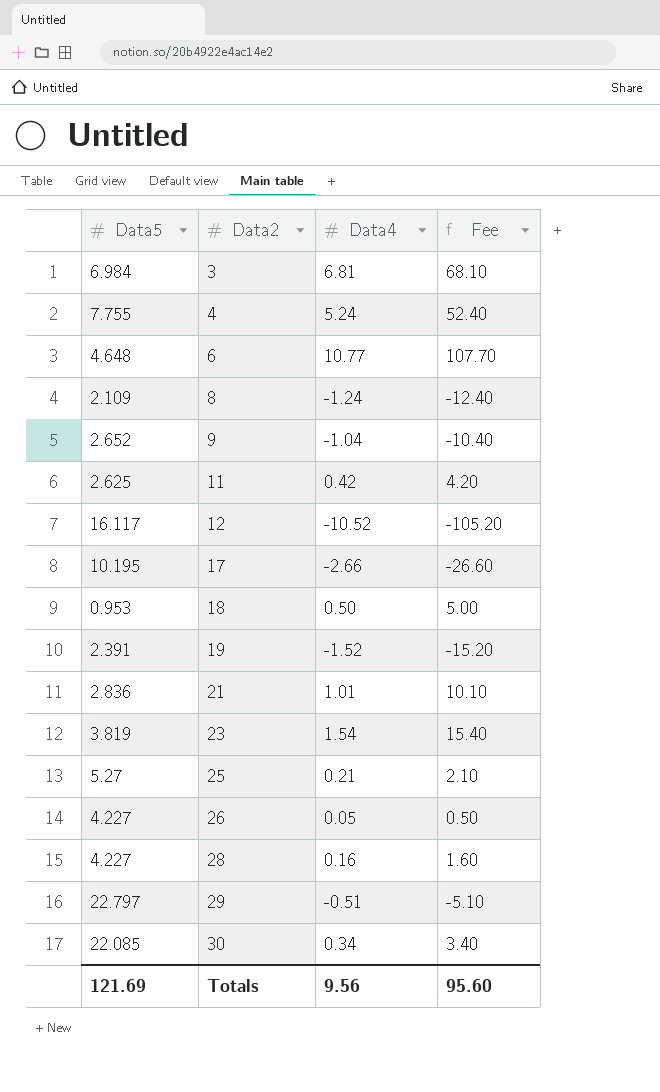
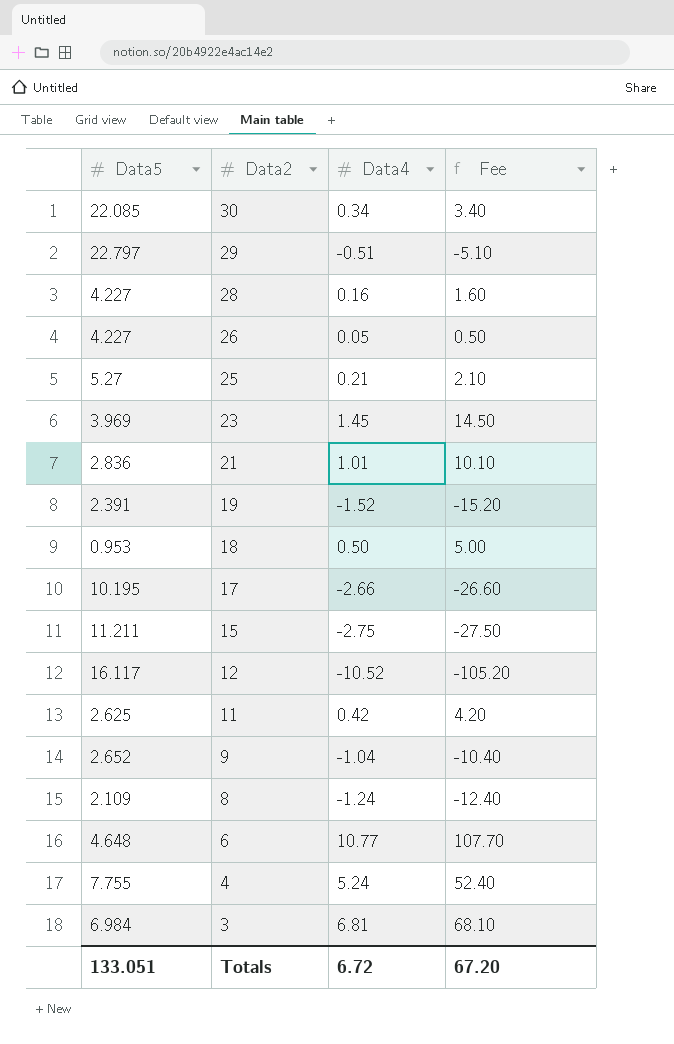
row order: Data2 ascending -> Data2 descending
23 | Data5: 3.819 -> 3.969
23 | Data4: 1.54 -> 1.45
23 | Fee: 15.40 -> 14.50
row 15: none -> 11.211 | -2.75 | -27.50
Totals | Data5: 121.69 -> 133.051
Totals | Data4: 9.56 -> 6.72
Totals | Fee: 95.60 -> 67.20

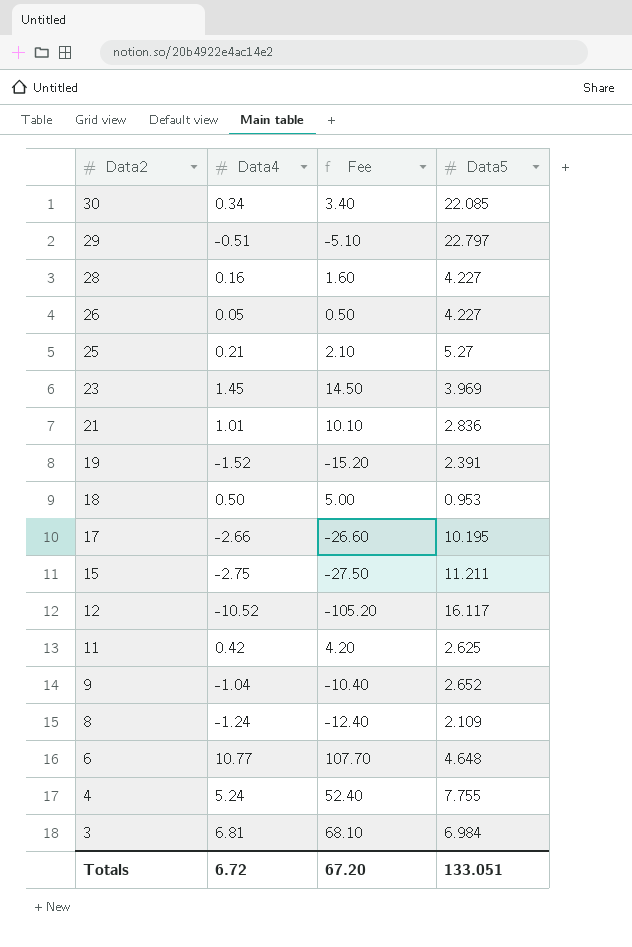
column Data5 | position: 1 -> 4

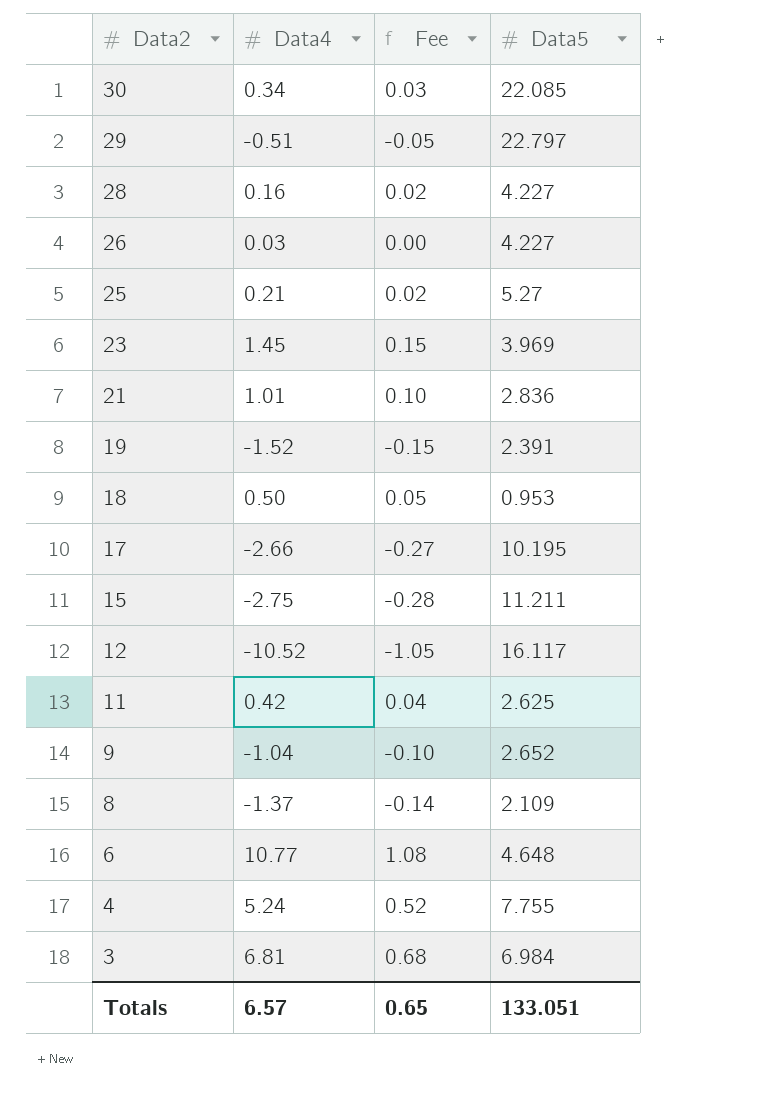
column Fee | formula: [Data4] * 10 -> [Data4] * 0.1
26 | Data4: 0.05 -> 0.03
8 | Data4: -1.24 -> -1.37
Totals | Data4: 6.72 -> 6.57
Totals | Fee: 67.20 -> 0.65

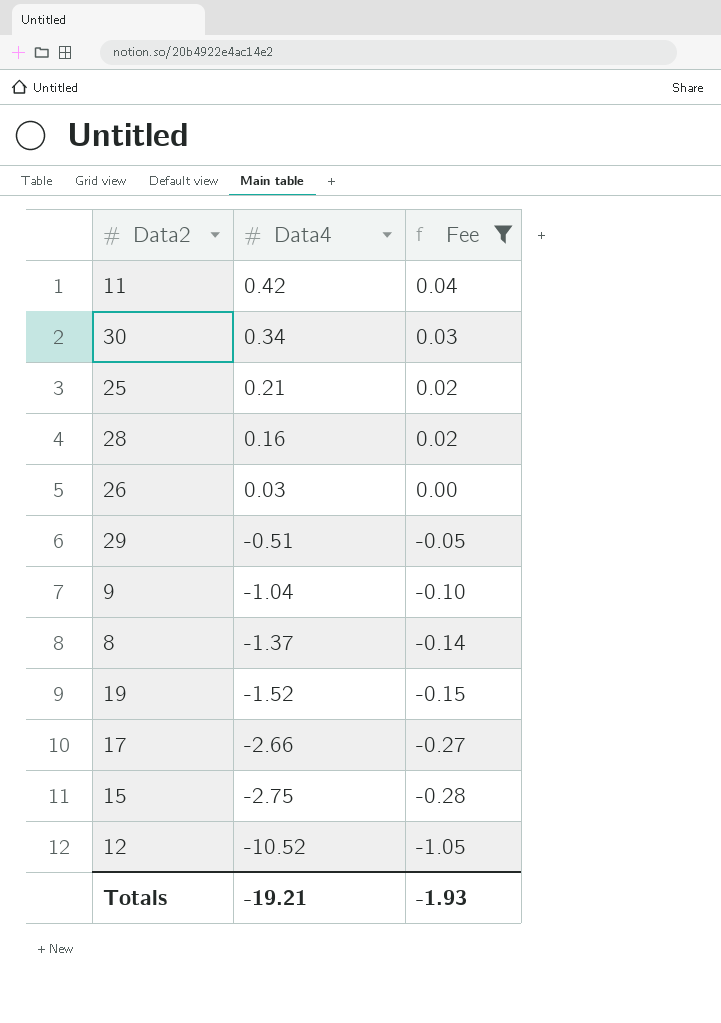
filter: none -> Fee <= 0.04
row order: Data2 descending -> Data4 descending
column Data5 | position: 4 -> none
Totals | Data4: 6.57 -> -19.21
Totals | Fee: 0.65 -> -1.93

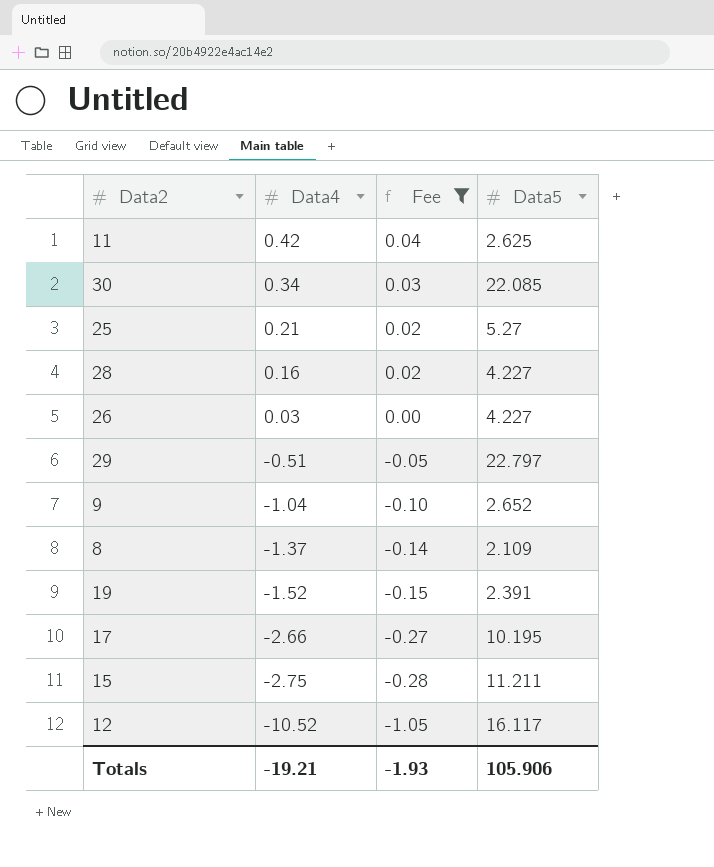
column Data5 | position: none -> 4

